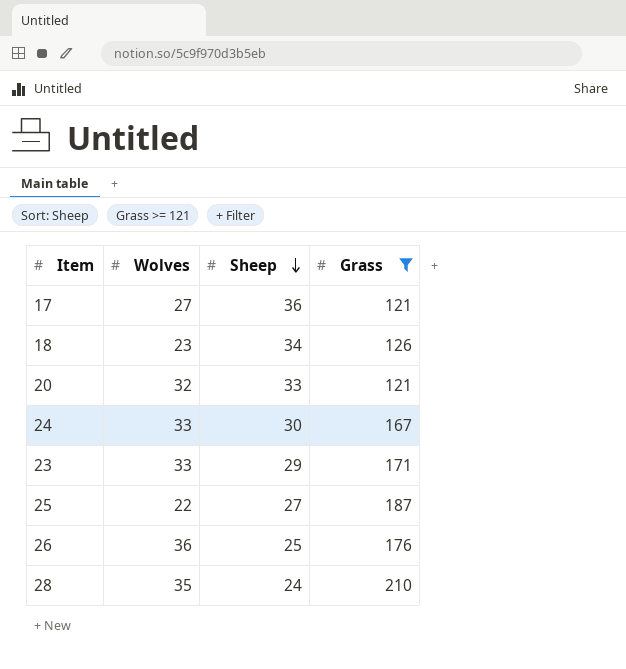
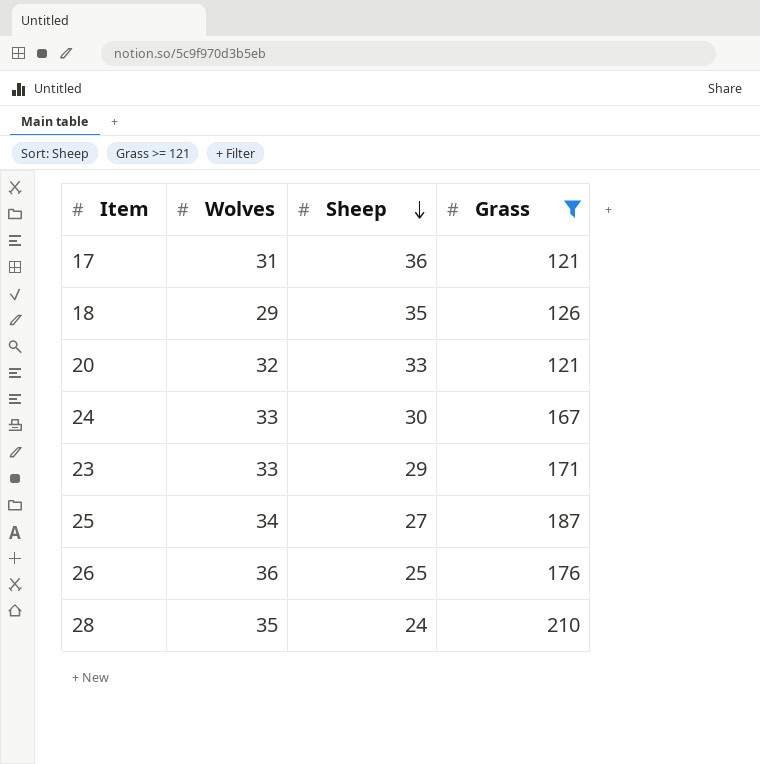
17 | Wolves: 27 -> 31
18 | Wolves: 23 -> 29
18 | Sheep: 34 -> 35
25 | Wolves: 22 -> 34

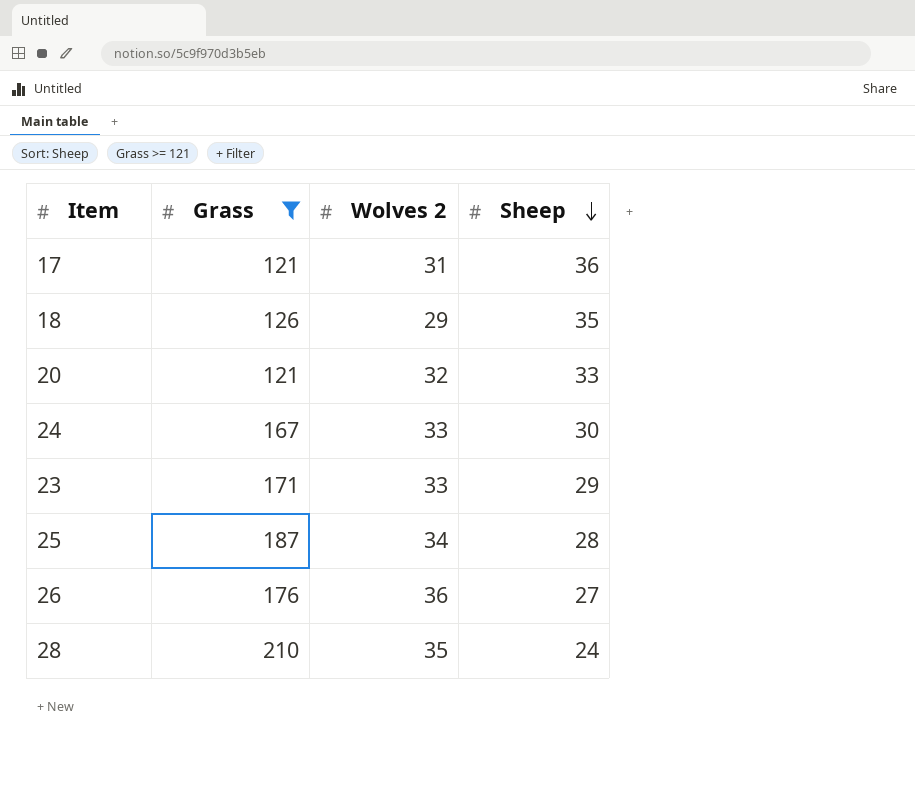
column Grass | position: 4 -> 2
column name: Wolves -> Wolves 2
25 | Sheep: 27 -> 28
26 | Sheep: 25 -> 27

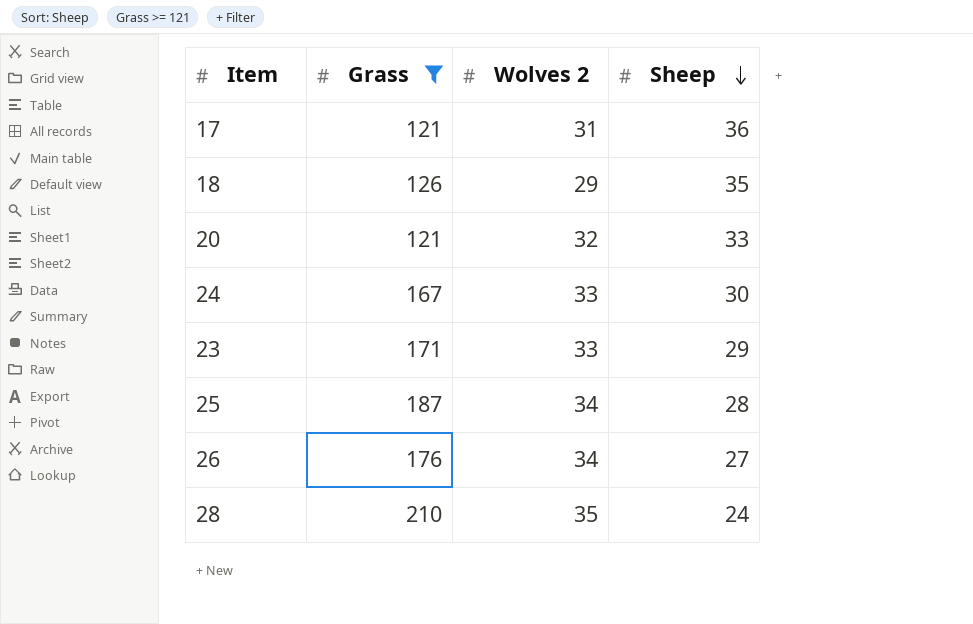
26 | Wolves 2: 36 -> 34

